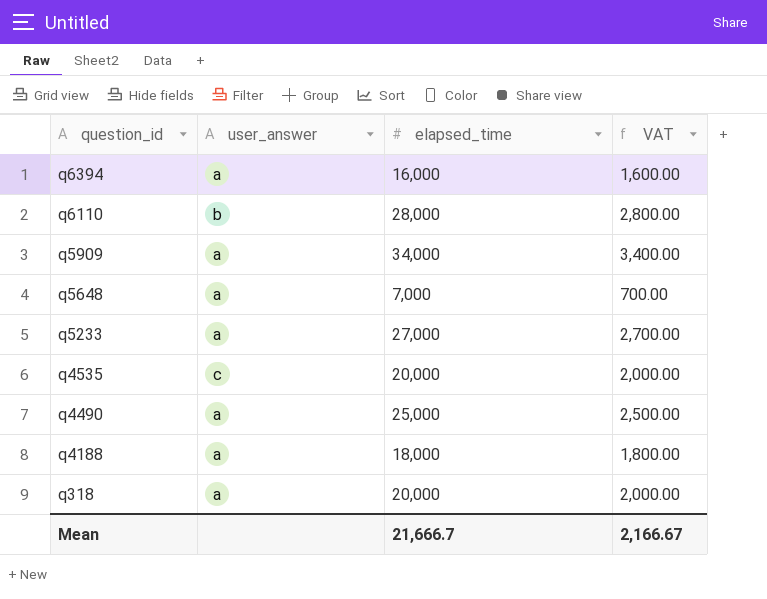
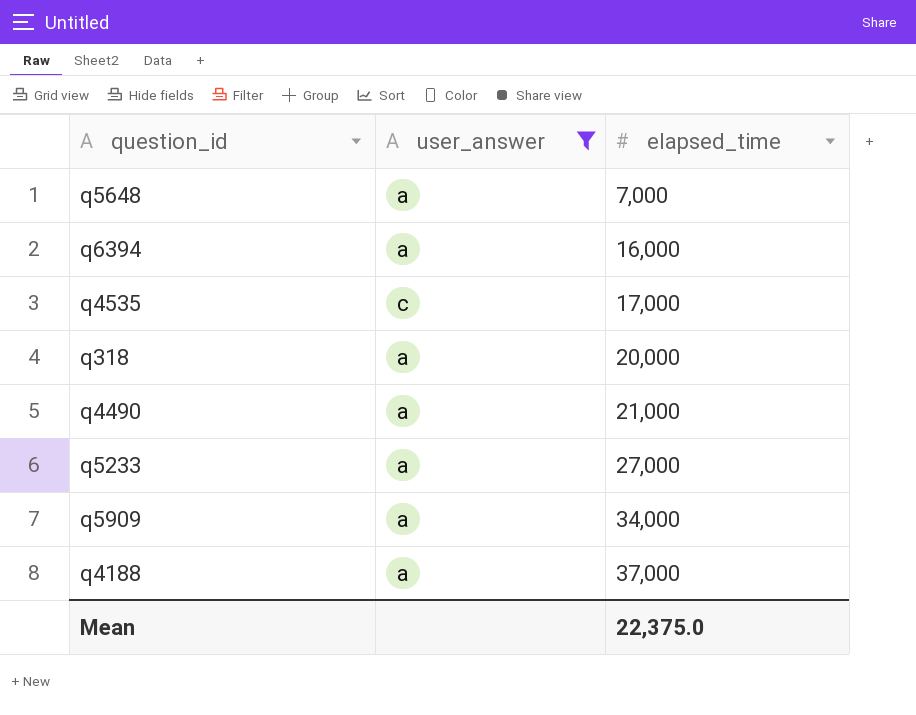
filter: none -> user_answer != b
row order: question_id descending -> elapsed_time ascending
column VAT | formula: [elapsed_time] * 0.1 -> none
q4535 | elapsed_time: 20,000 -> 17,000
q4490 | elapsed_time: 25,000 -> 21,000
q4188 | elapsed_time: 18,000 -> 37,000
Mean | elapsed_time: 21,666.7 -> 22,375.0

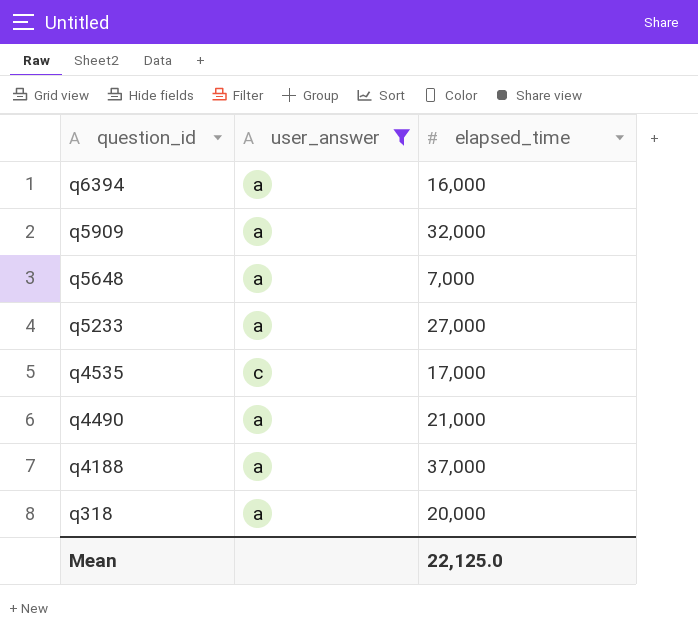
row order: elapsed_time ascending -> question_id descending
q5909 | elapsed_time: 34,000 -> 32,000
Mean | elapsed_time: 22,375.0 -> 22,125.0

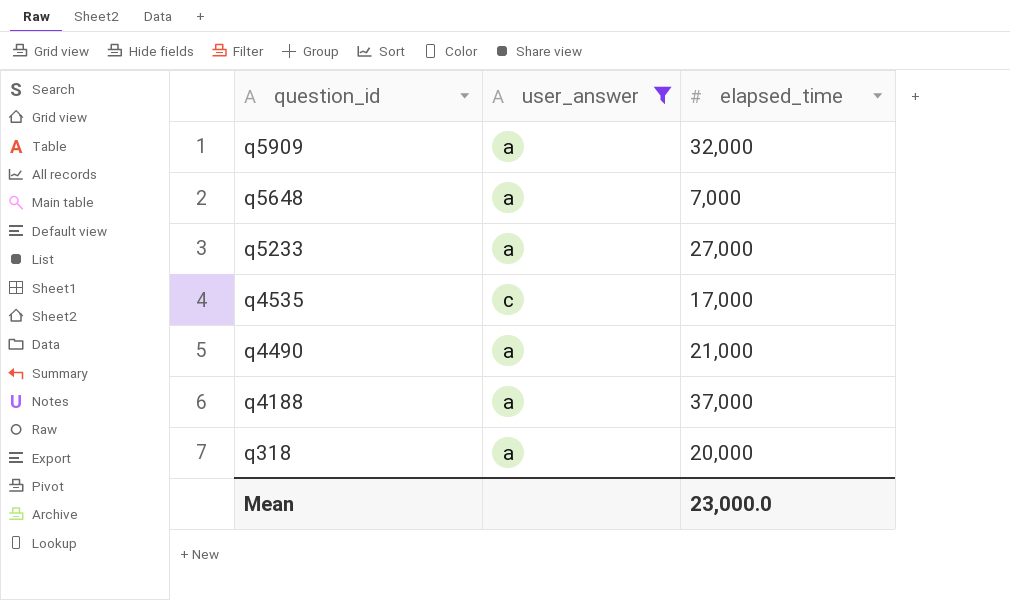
row q6394: a | 16,000 -> none
Mean | elapsed_time: 22,125.0 -> 23,000.0

